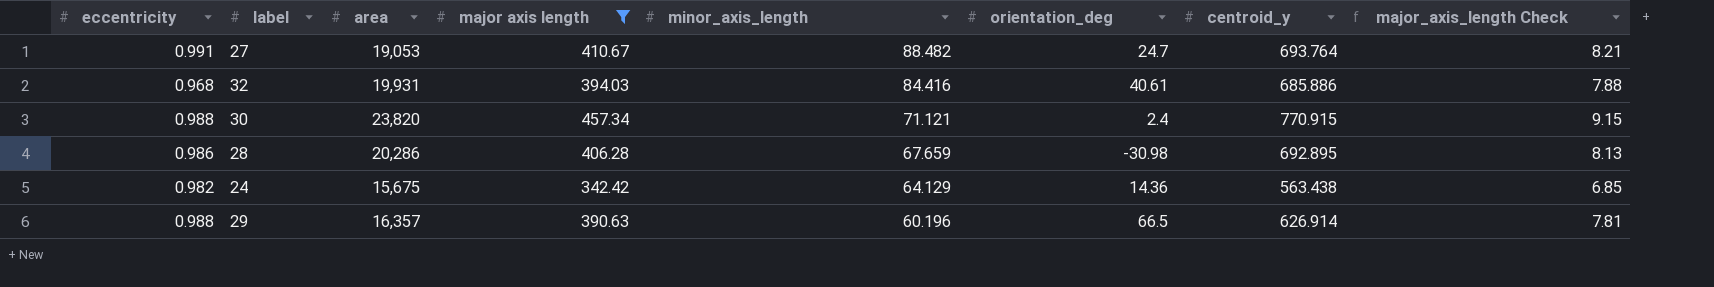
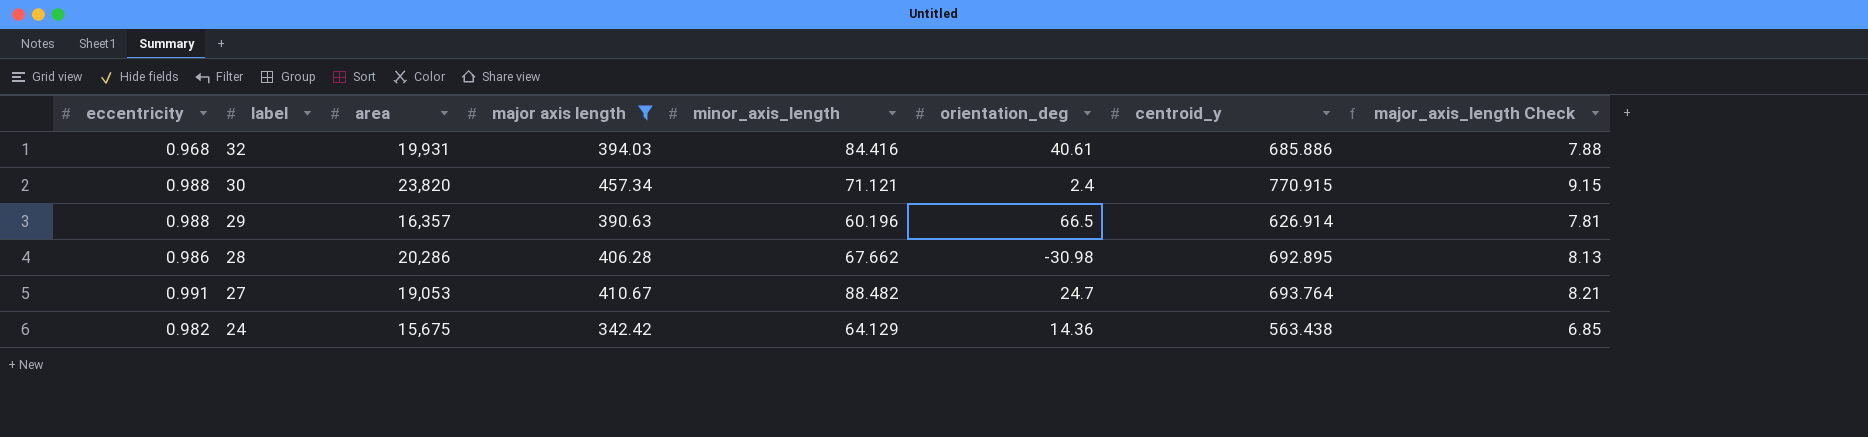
row order: minor_axis_length descending -> label descending
28 | minor_axis_length: 67.659 -> 67.662

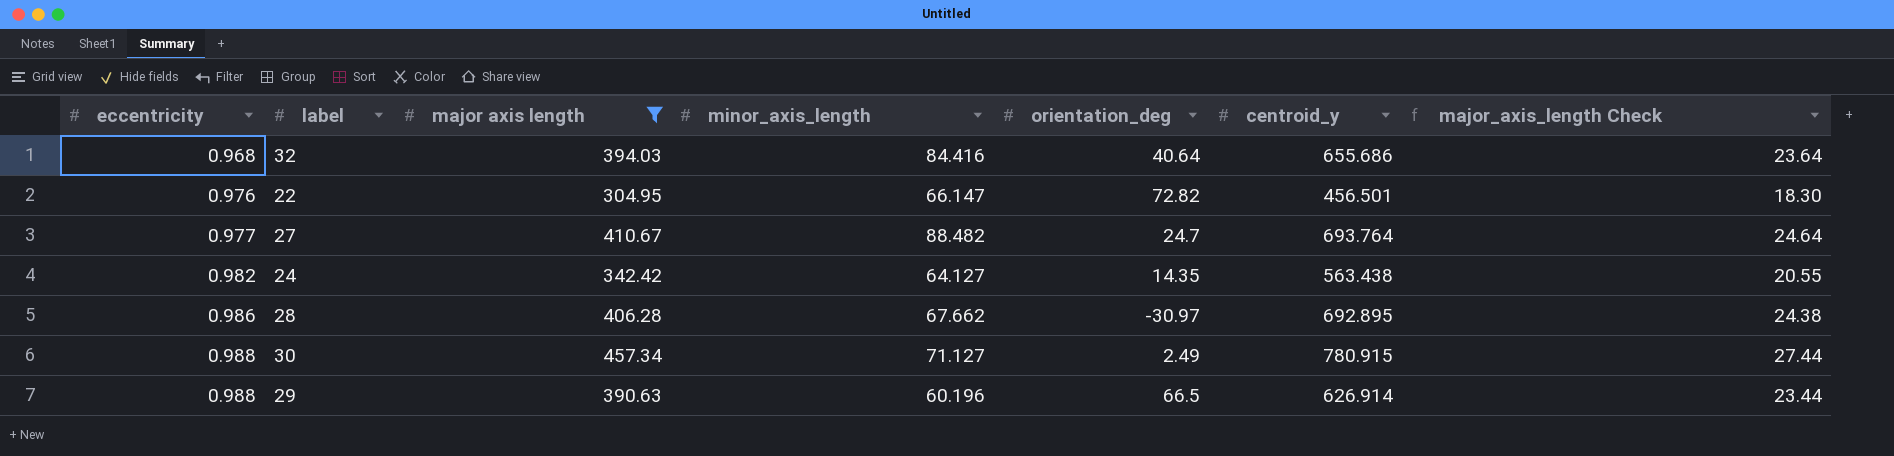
row order: label descending -> eccentricity ascending
column area | position: 3 -> none
column major_axis_length Check | formula: [major axis length] * 0.02 -> [major axis length] * 0.06
32 | orientation_deg: 40.61 -> 40.64
32 | centroid_y: 685.886 -> 655.686
row 22: none -> 0.976 | 304.95 | 66.147 | 72.82 | 456.501 | 18.30
27 | eccentricity: 0.991 -> 0.977
24 | minor_axis_length: 64.129 -> 64.127
24 | orientation_deg: 14.36 -> 14.35
28 | orientation_deg: -30.98 -> -30.97
30 | minor_axis_length: 71.121 -> 71.127
30 | orientation_deg: 2.4 -> 2.49
30 | centroid_y: 770.915 -> 780.915

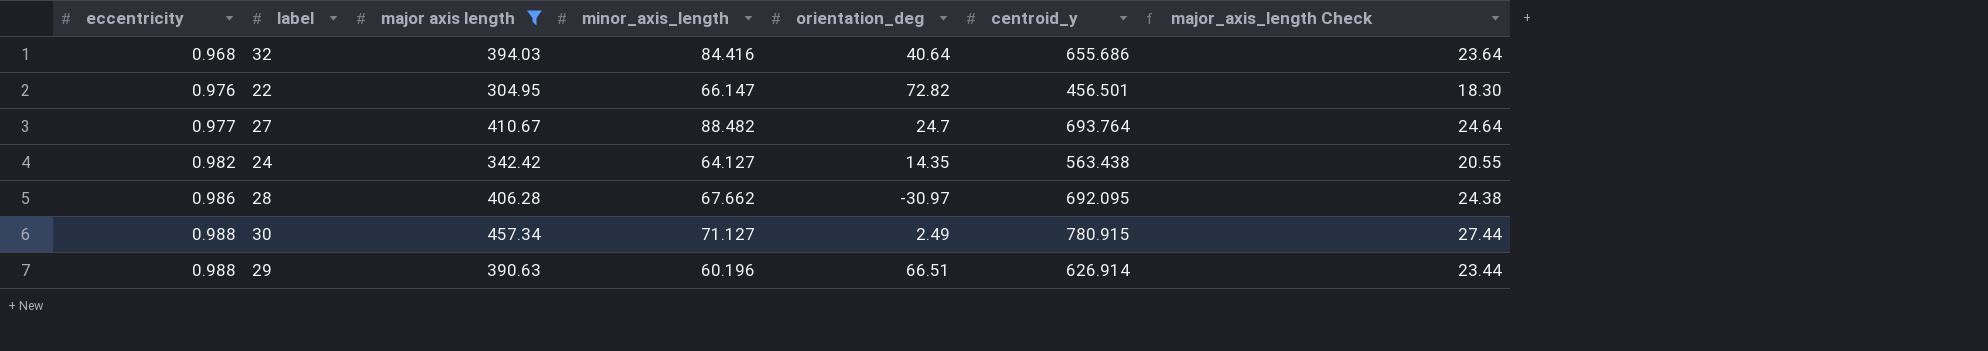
28 | centroid_y: 692.895 -> 692.095
29 | orientation_deg: 66.5 -> 66.51

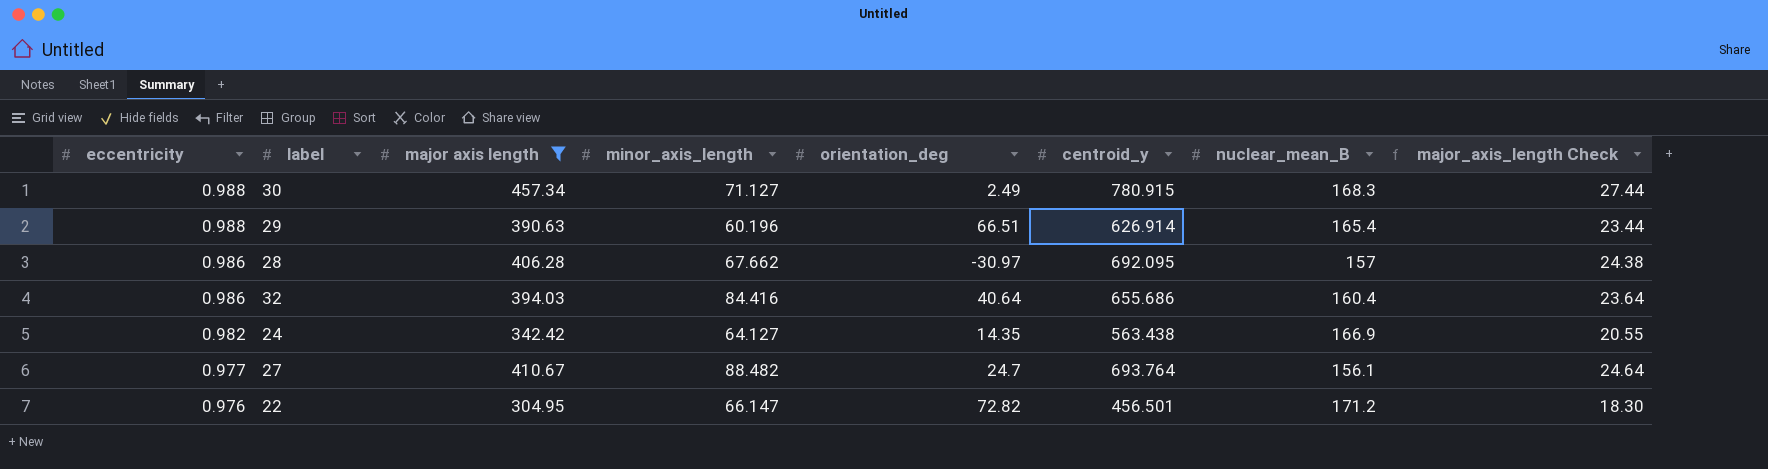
row order: eccentricity ascending -> eccentricity descending
column nuclear_mean_B | position: none -> 7
32 | eccentricity: 0.968 -> 0.986

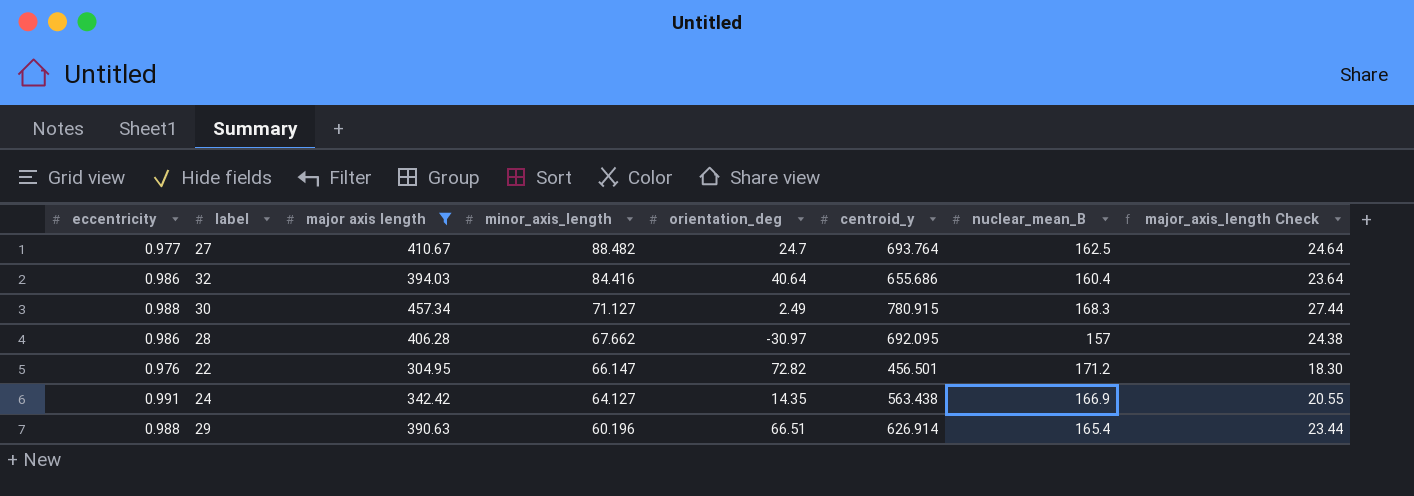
row order: eccentricity descending -> minor_axis_length descending
27 | nuclear_mean_B: 156.1 -> 162.5
24 | eccentricity: 0.982 -> 0.991

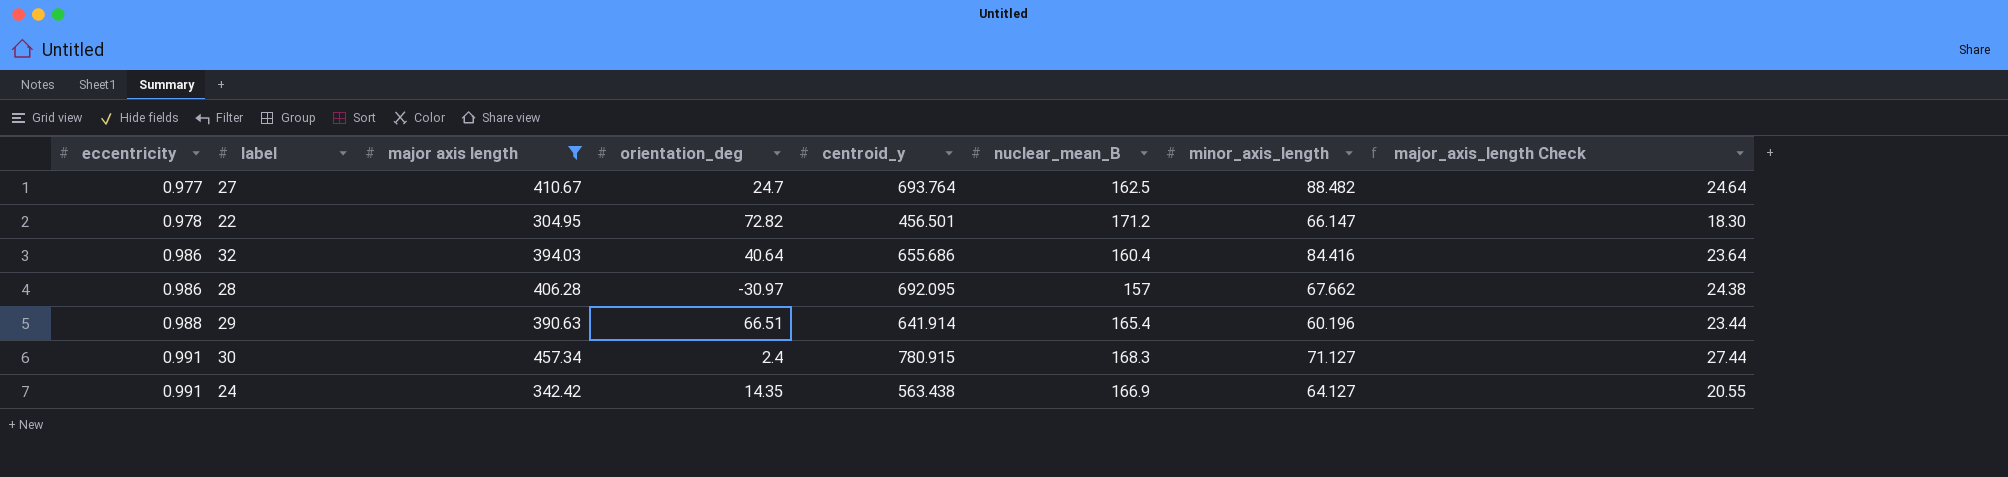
row order: minor_axis_length descending -> eccentricity ascending
column minor_axis_length | position: 4 -> 7
22 | eccentricity: 0.976 -> 0.978
29 | centroid_y: 626.914 -> 641.914
30 | eccentricity: 0.988 -> 0.991
30 | orientation_deg: 2.49 -> 2.4

